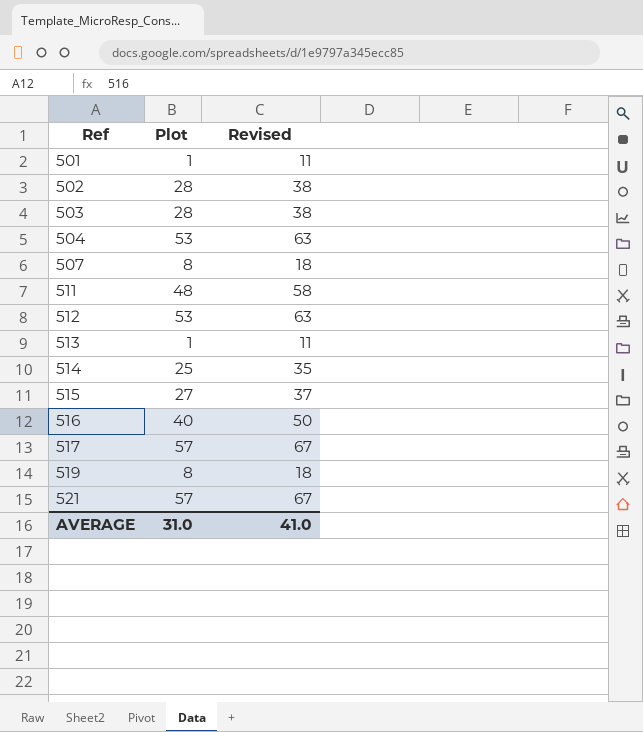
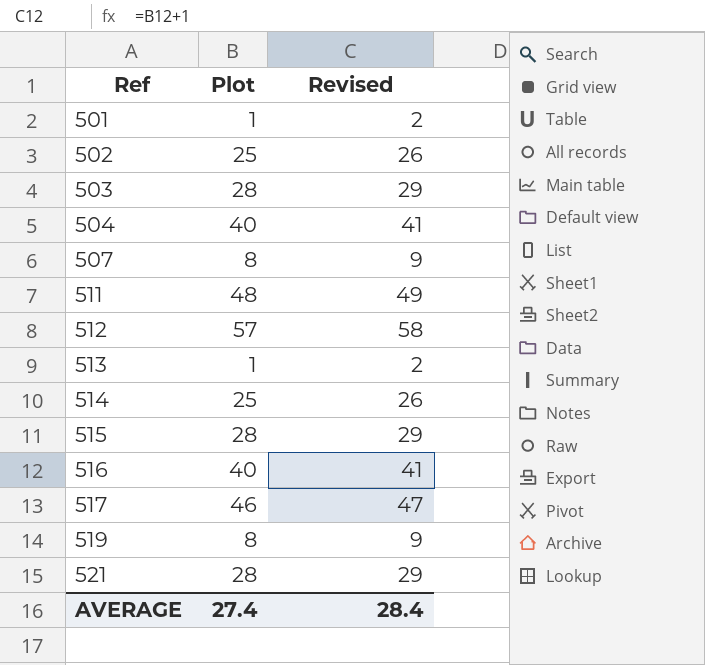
column Revised | formula: [Plot] + 10 -> [Plot] + 1
502 | Plot: 28 -> 25
504 | Plot: 53 -> 40
512 | Plot: 53 -> 57
515 | Plot: 27 -> 28
517 | Plot: 57 -> 46
521 | Plot: 57 -> 28
AVERAGE | Plot: 31.0 -> 27.4
AVERAGE | Revised: 41.0 -> 28.4

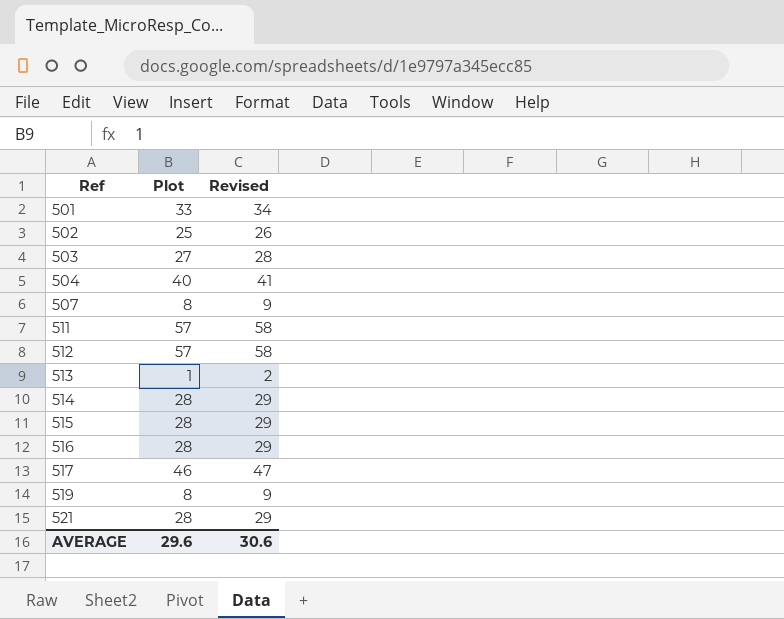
501 | Plot: 1 -> 33
501 | Revised: 2 -> 34
503 | Plot: 28 -> 27
503 | Revised: 29 -> 28
511 | Plot: 48 -> 57
511 | Revised: 49 -> 58
514 | Plot: 25 -> 28
514 | Revised: 26 -> 29
516 | Plot: 40 -> 28
516 | Revised: 41 -> 29
AVERAGE | Plot: 27.4 -> 29.6
AVERAGE | Revised: 28.4 -> 30.6

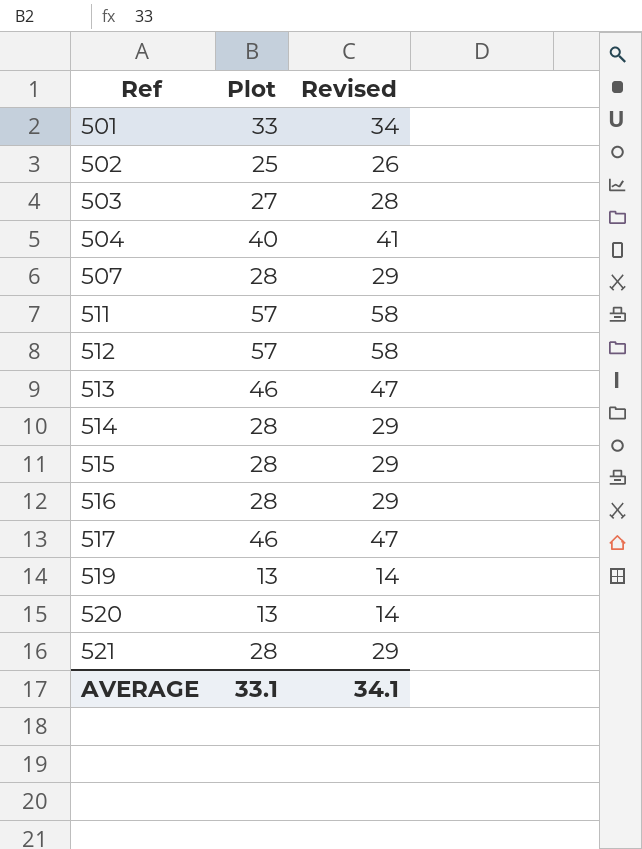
507 | Plot: 8 -> 28
507 | Revised: 9 -> 29
513 | Plot: 1 -> 46
513 | Revised: 2 -> 47
519 | Plot: 8 -> 13
519 | Revised: 9 -> 14
row 520: none -> 13 | 14
AVERAGE | Plot: 29.6 -> 33.1
AVERAGE | Revised: 30.6 -> 34.1

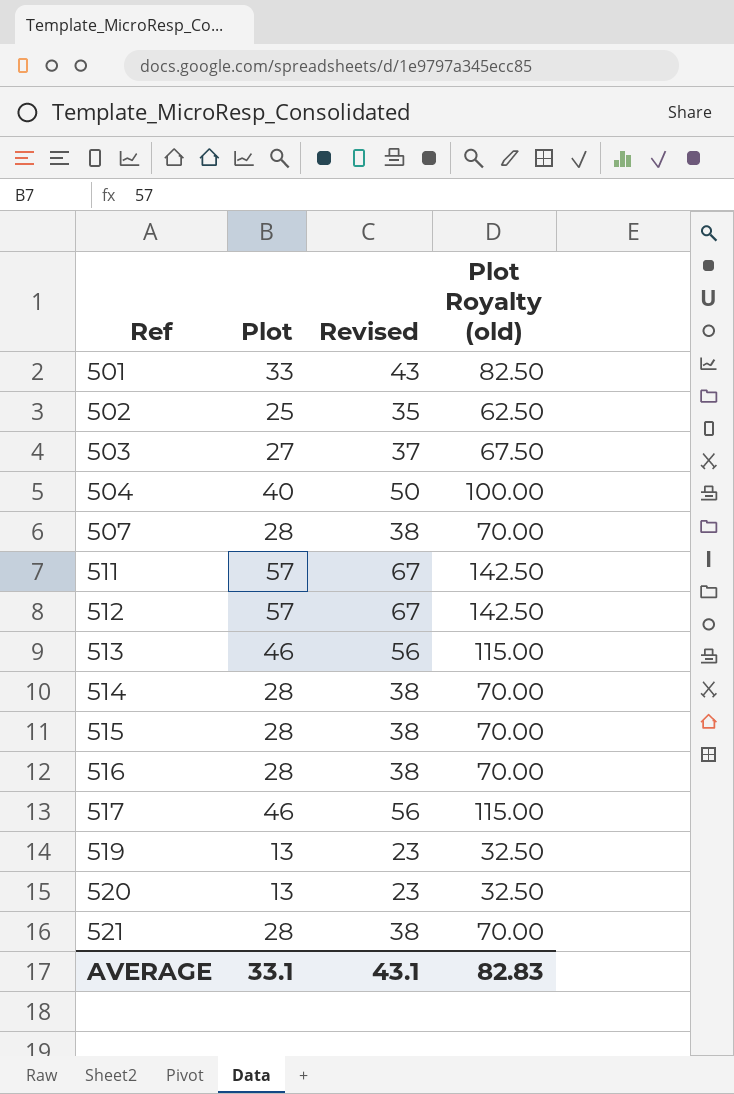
column Revised | formula: [Plot] + 1 -> [Plot] + 10
column Plot Royalty (old) | formula: none -> [Plot] * 2.5
AVERAGE | Revised: 34.1 -> 43.1

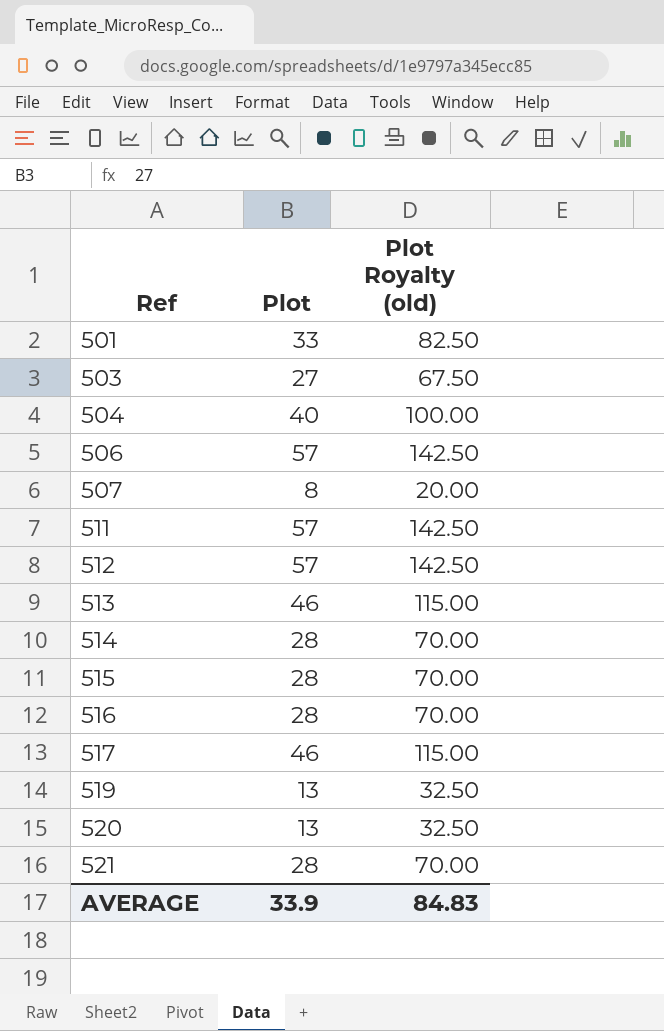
column Revised | formula: [Plot] + 10 -> none
row 502: 25 | 35 | 62.50 -> none
row 506: none -> 57 | 142.50
507 | Plot: 28 -> 8
507 | Plot Royalty (old): 70.00 -> 20.00
AVERAGE | Plot: 33.1 -> 33.9
AVERAGE | Plot Royalty (old): 82.83 -> 84.83

